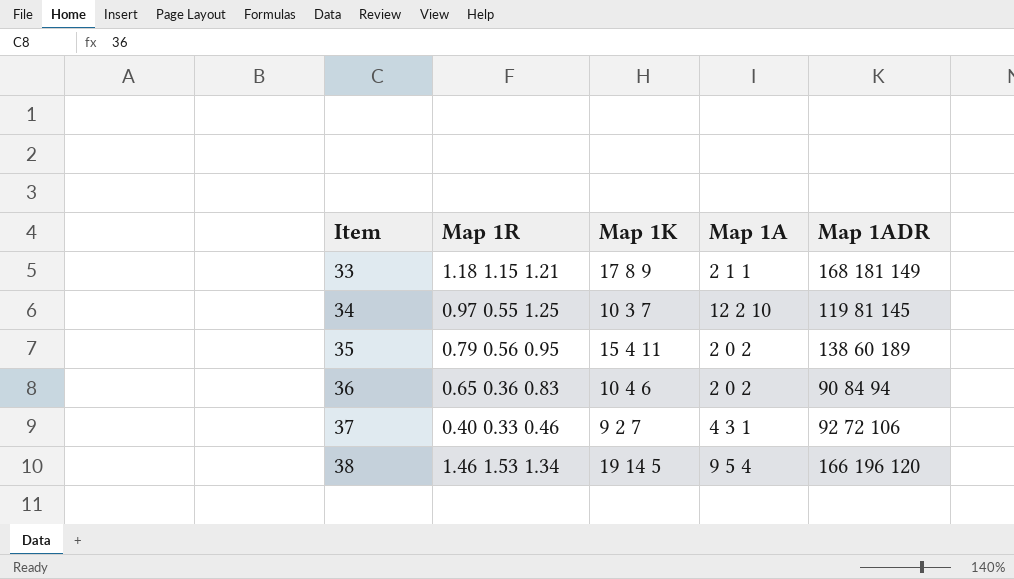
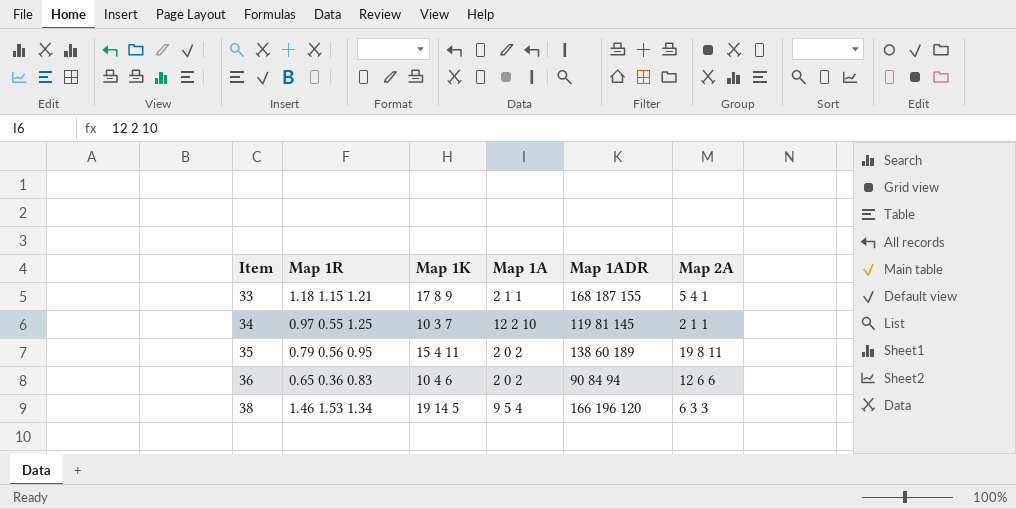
column Map 2A | position: none -> 6
row 37: 0.40 0.33 0.46 | 9 2 7 | 4 3 1 | 92 72 106 -> none
33 | Map 1ADR: 168 181 149 -> 168 187 155

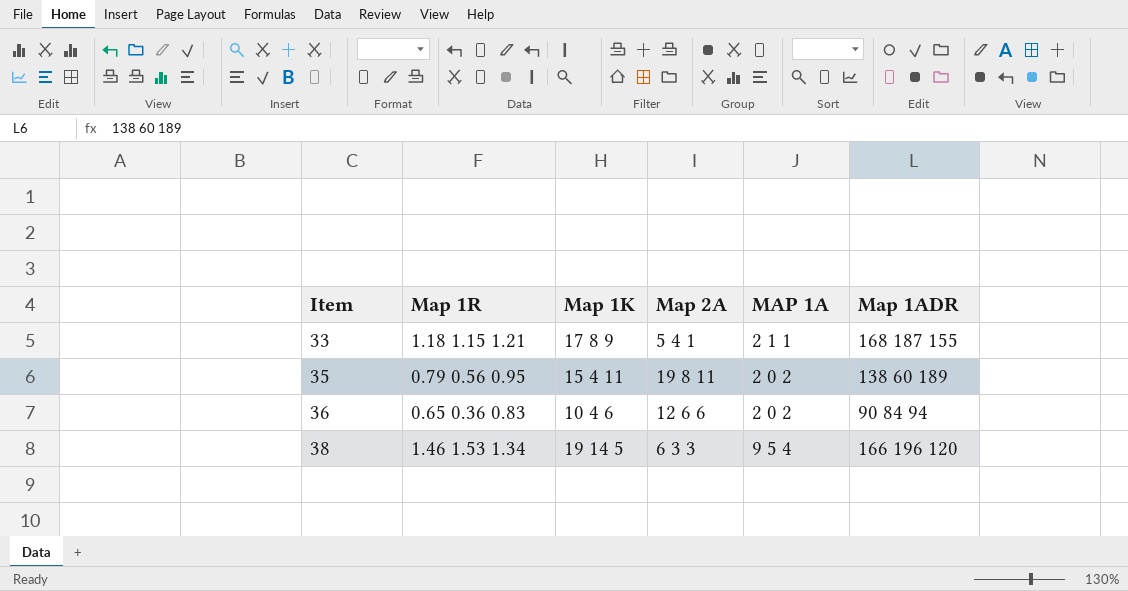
column Map 2A | position: 6 -> 4
column name: Map 1A -> MAP 1A
row 34: 0.97 0.55 1.25 | 10 3 7 | 12 2 10 | 119 81 145 | 2 1 1 -> none

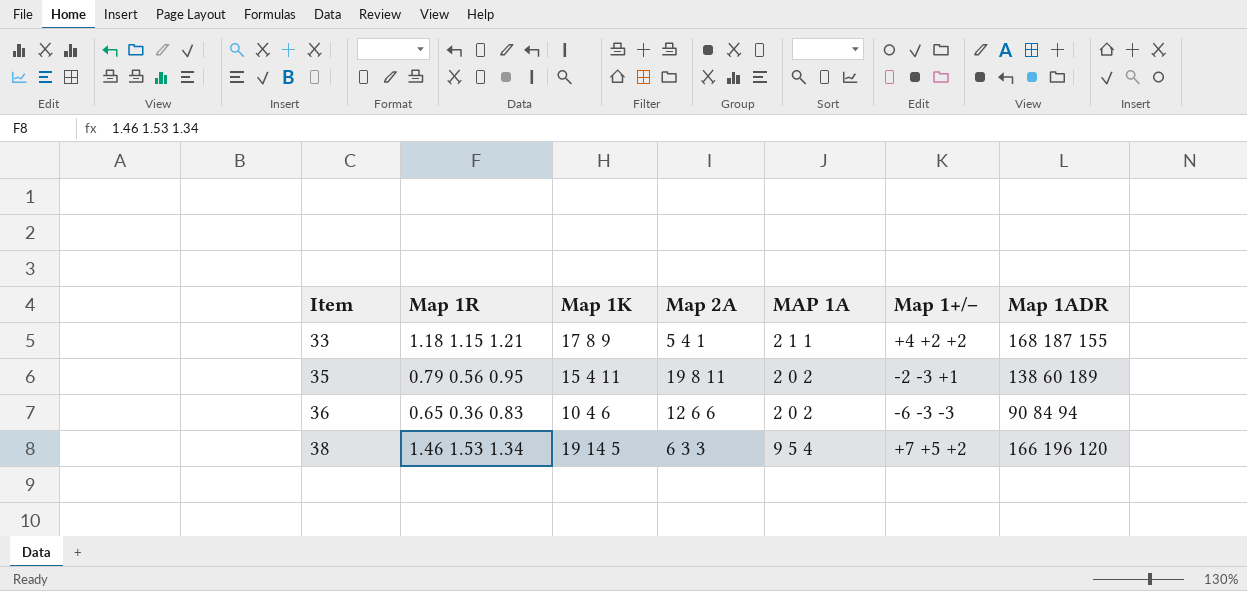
column Map 1+/– | position: none -> 6

